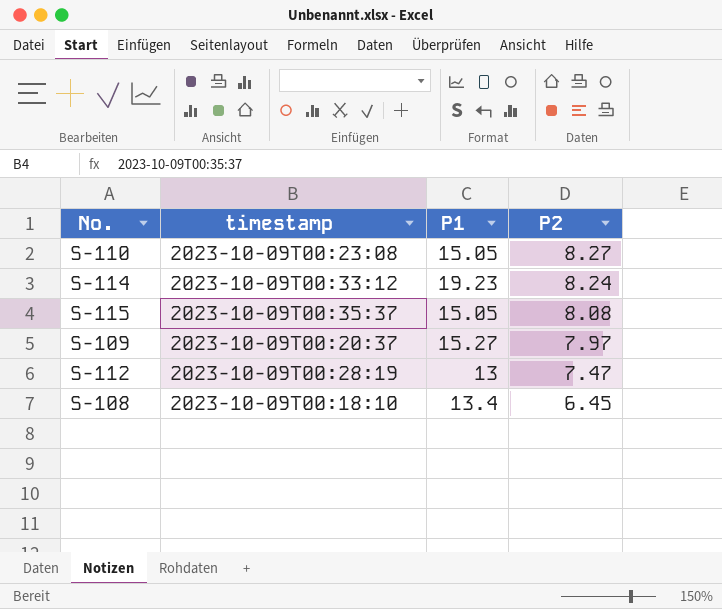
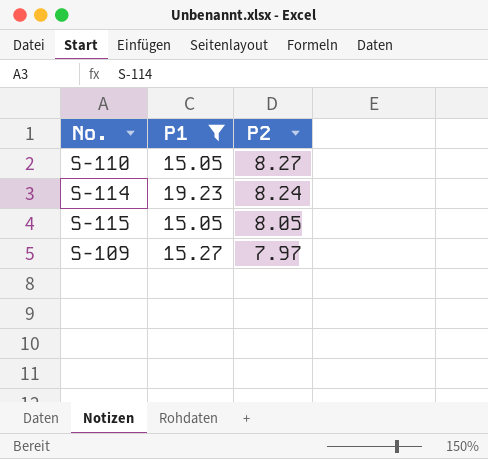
filter: none -> P1 >= 15.05
column timestamp | position: 2 -> none
S-115 | P2: 8.08 -> 8.05

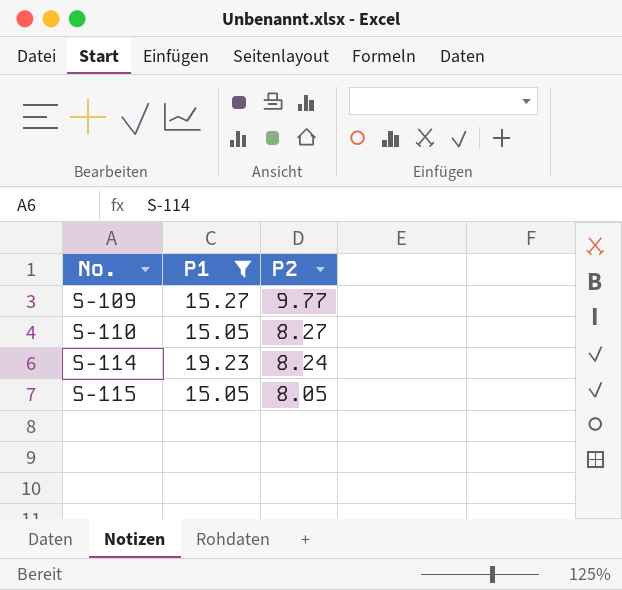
row order: P2 descending -> No. ascending
S-109 | P2: 7.97 -> 9.77

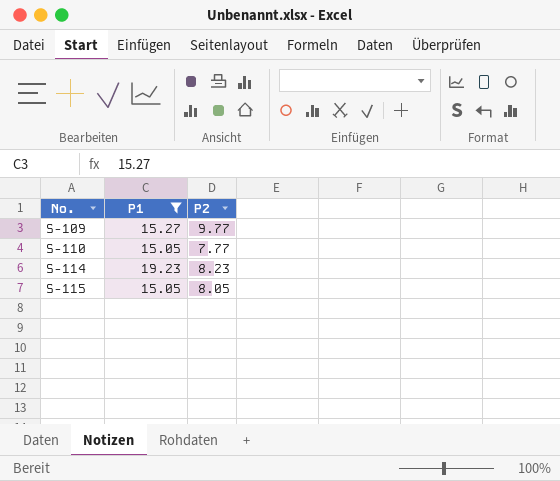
S-110 | P2: 8.27 -> 7.77
S-114 | P2: 8.24 -> 8.23

